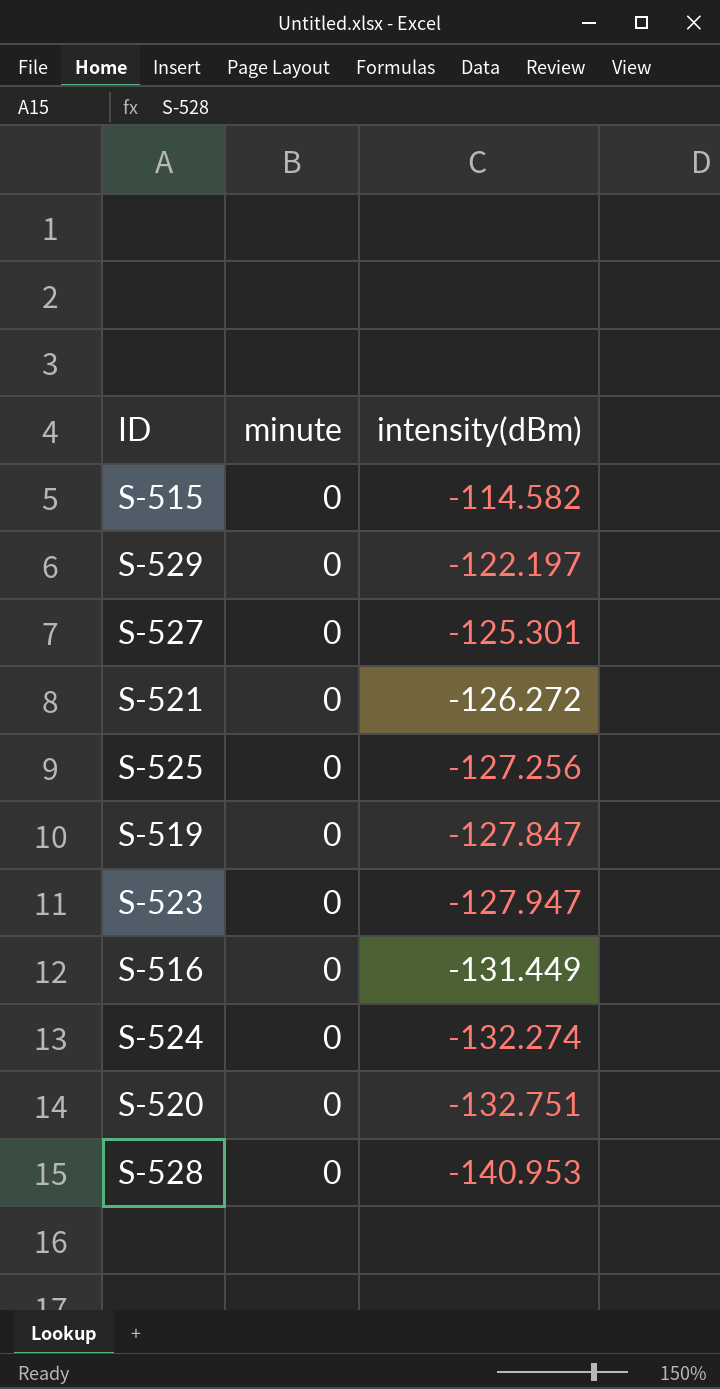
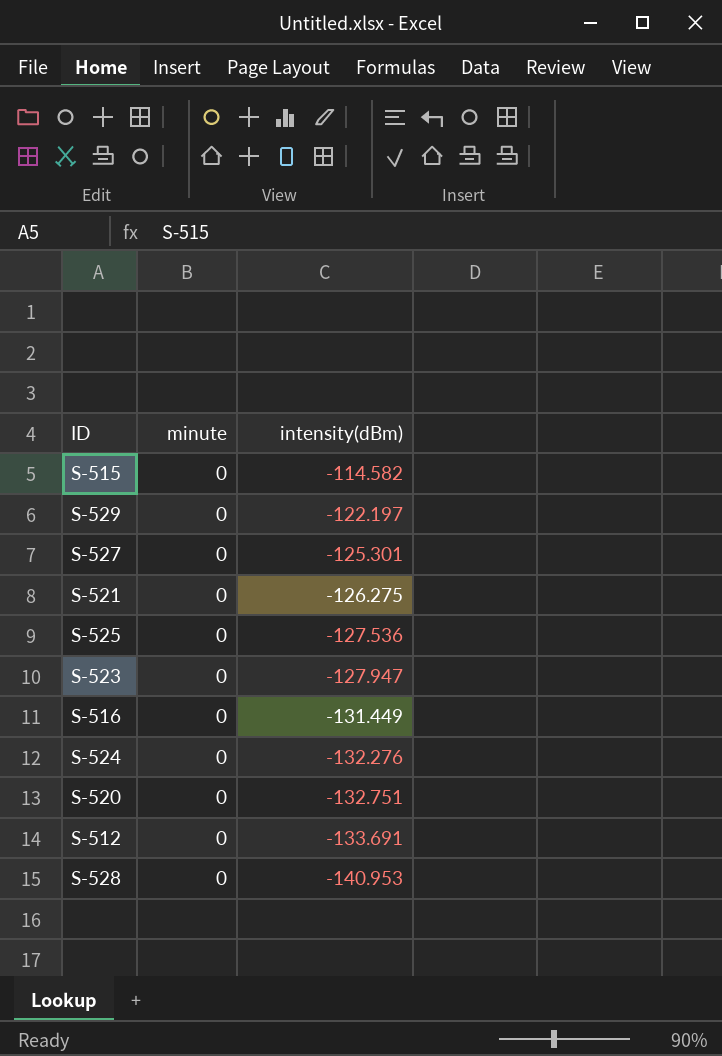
row S-519: 0 | -127.847 -> none
S-521 | intensity(dBm): -126.272 -> -126.275
S-525 | intensity(dBm): -127.256 -> -127.536
S-524 | intensity(dBm): -132.274 -> -132.276
row S-512: none -> 0 | -133.691

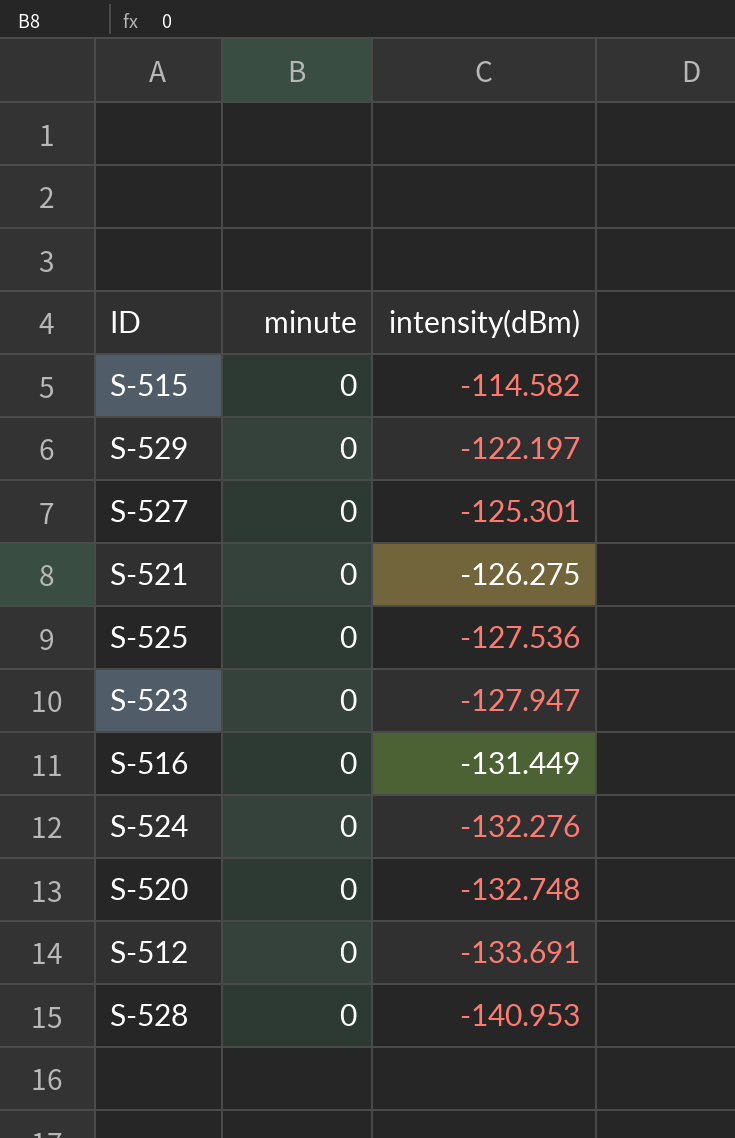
S-520 | intensity(dBm): -132.751 -> -132.748

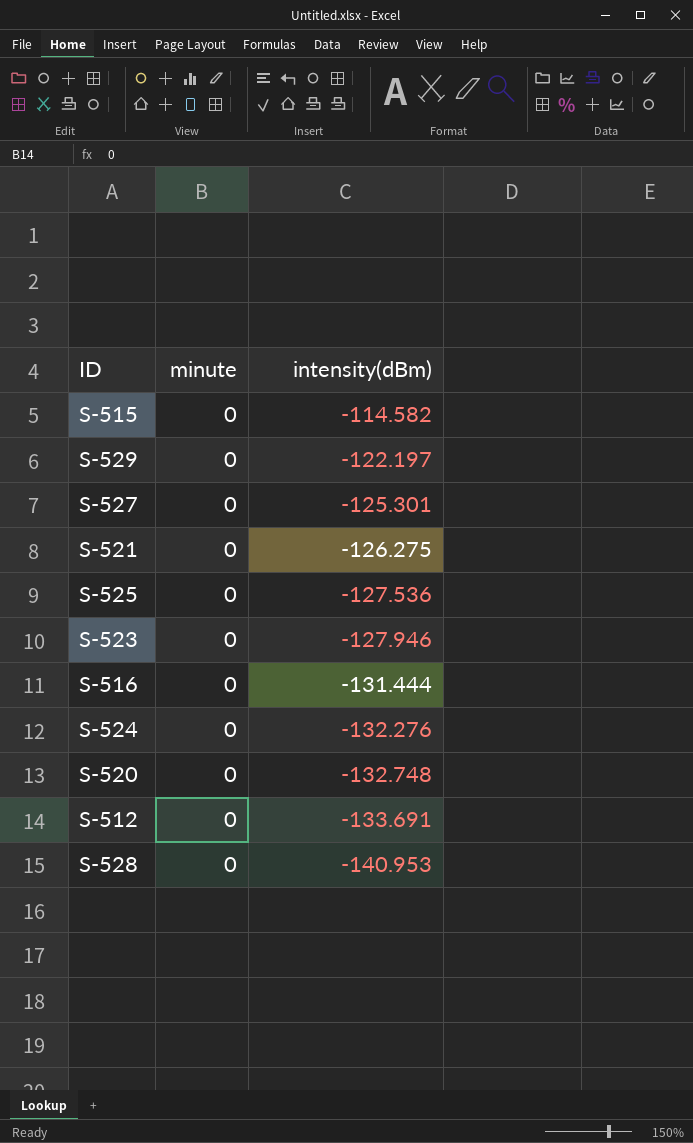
S-523 | intensity(dBm): -127.947 -> -127.946
S-516 | intensity(dBm): -131.449 -> -131.444

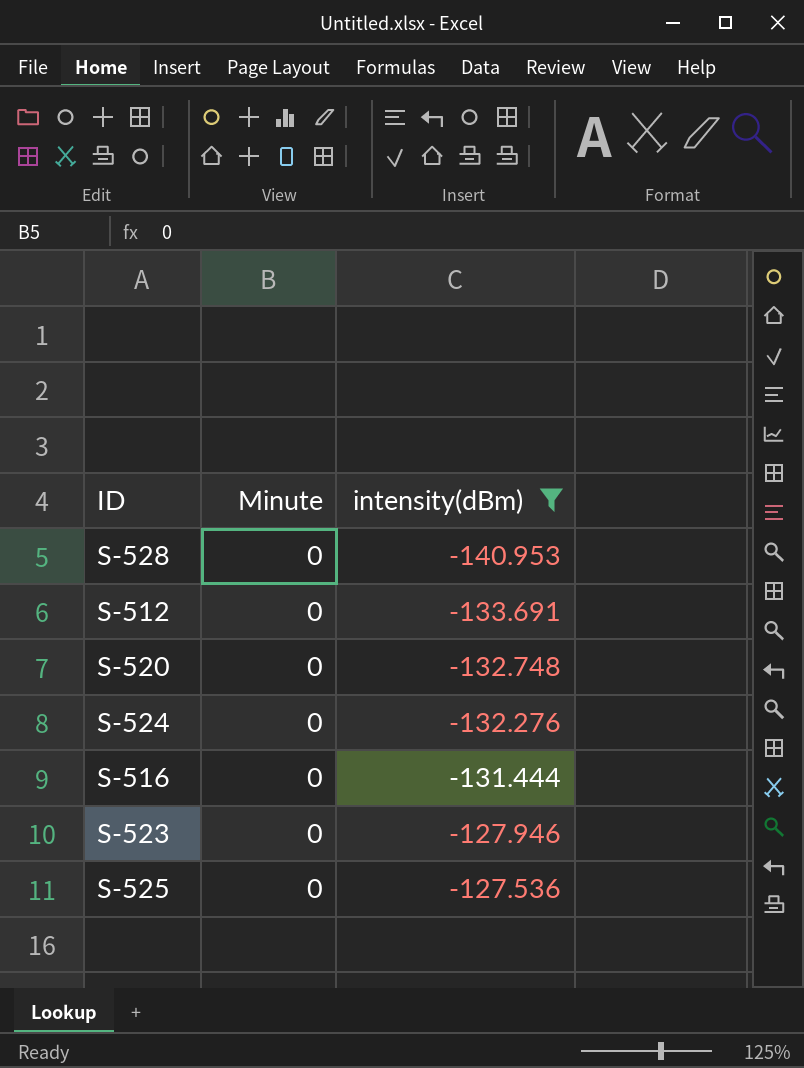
filter: none -> intensity(dBm) <= -127.536
row order: intensity(dBm) descending -> intensity(dBm) ascending
column name: minute -> Minute

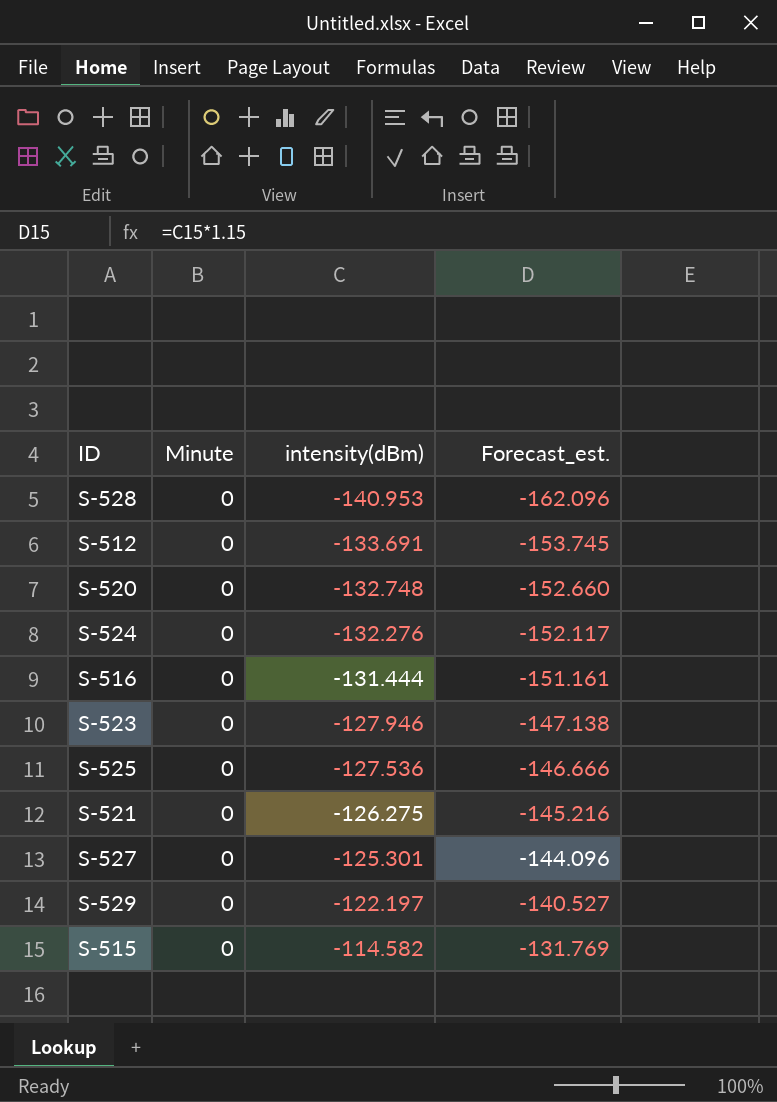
filter: intensity(dBm) <= -127.536 -> none
column Forecast_est. | formula: none -> [intensity(dBm)] * 1.15

